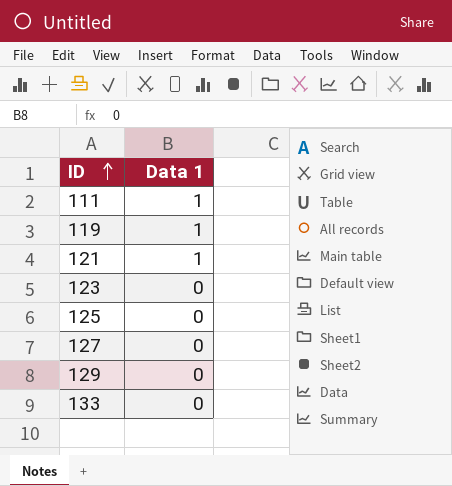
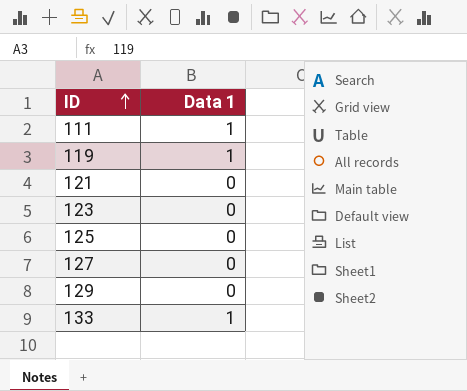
121 | Data 1: 1 -> 0
133 | Data 1: 0 -> 1

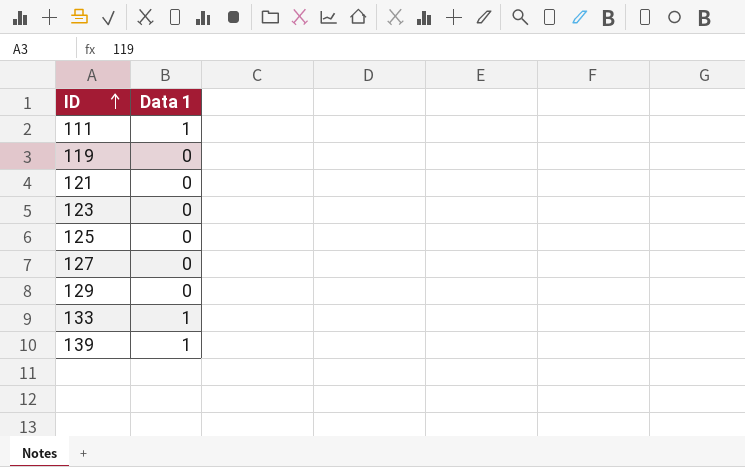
119 | Data 1: 1 -> 0
row 139: none -> 1

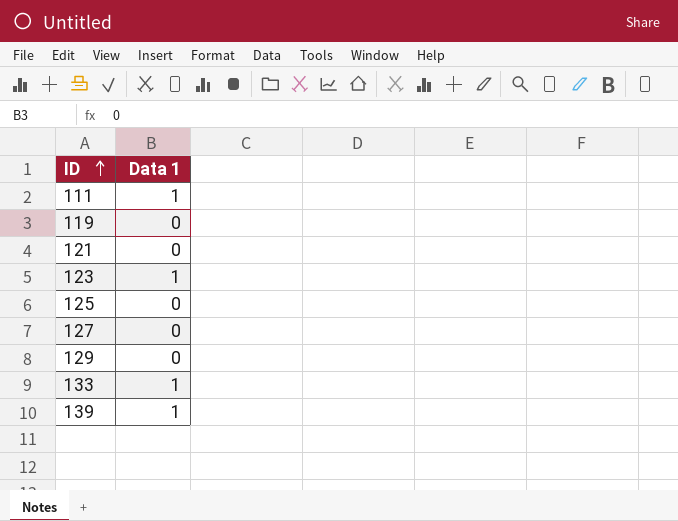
123 | Data 1: 0 -> 1

